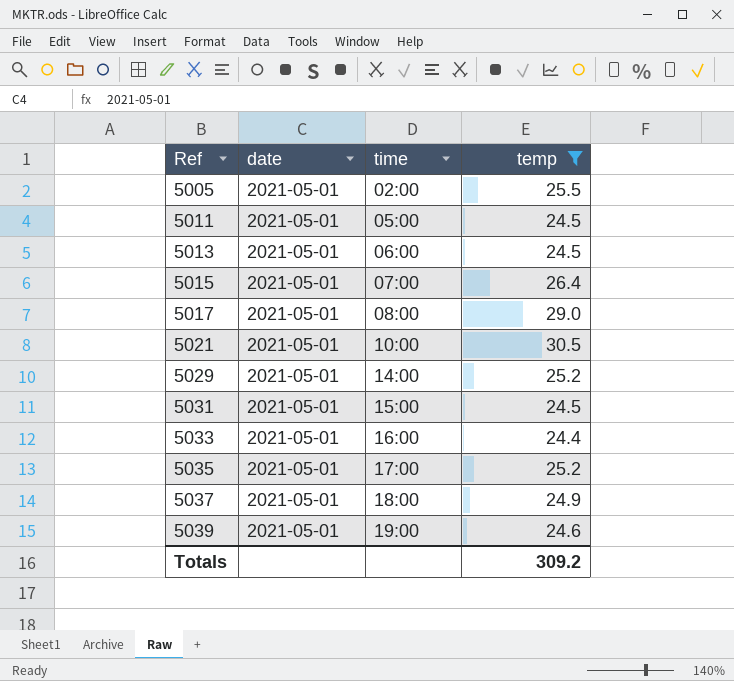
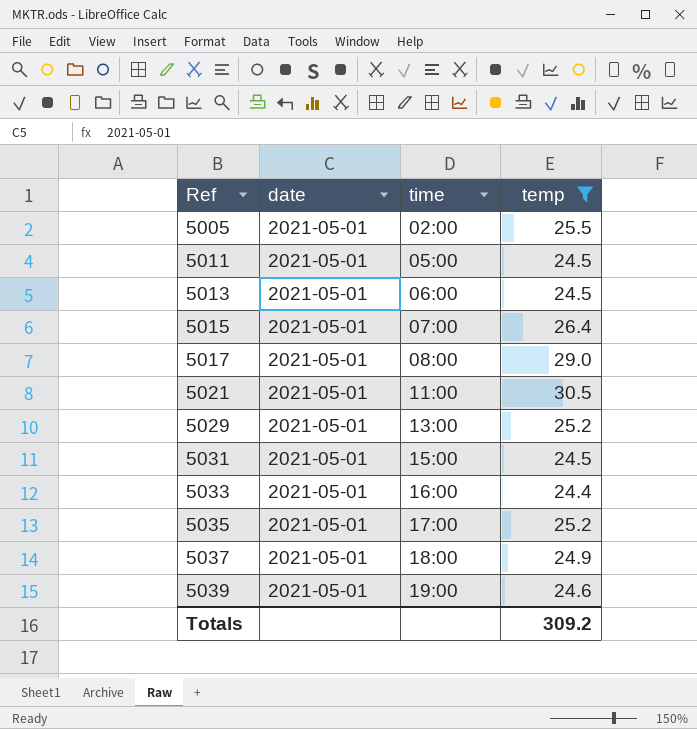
5021 | time: 10:00 -> 11:00
5029 | time: 14:00 -> 13:00

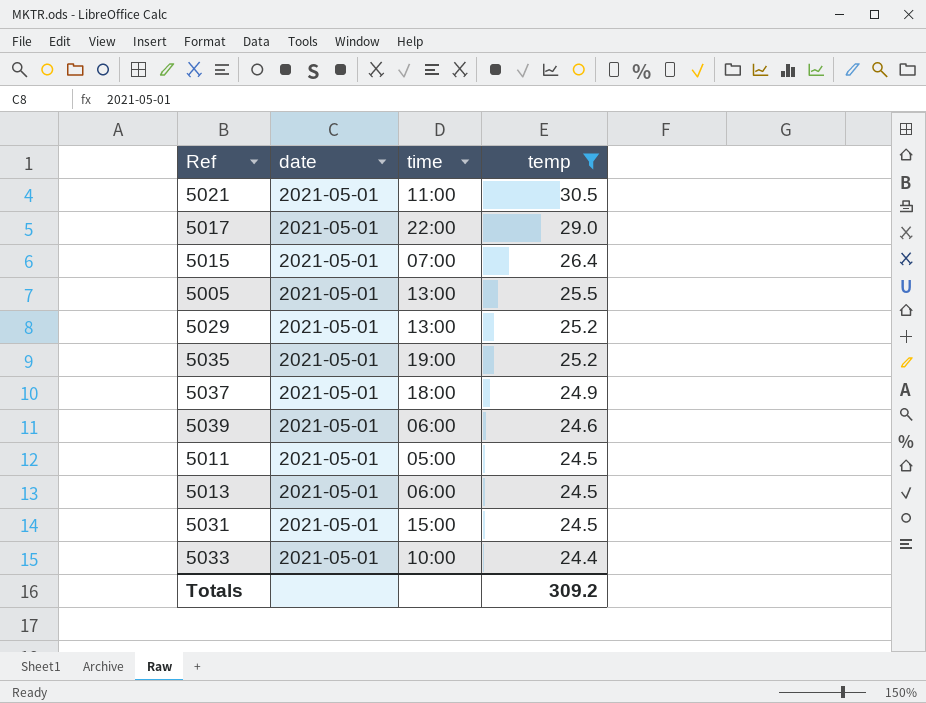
row order: Ref ascending -> temp descending
5017 | time: 08:00 -> 22:00
5005 | time: 02:00 -> 13:00
5035 | time: 17:00 -> 19:00
5039 | time: 19:00 -> 06:00
5033 | time: 16:00 -> 10:00

